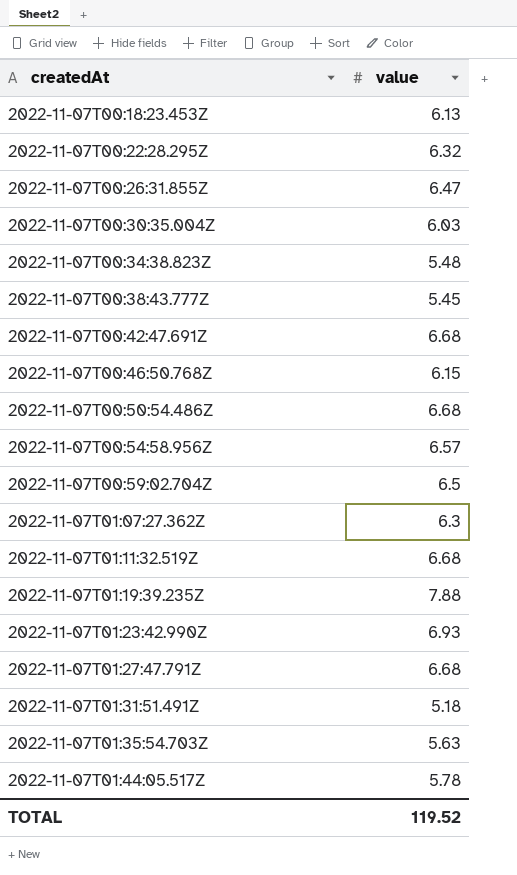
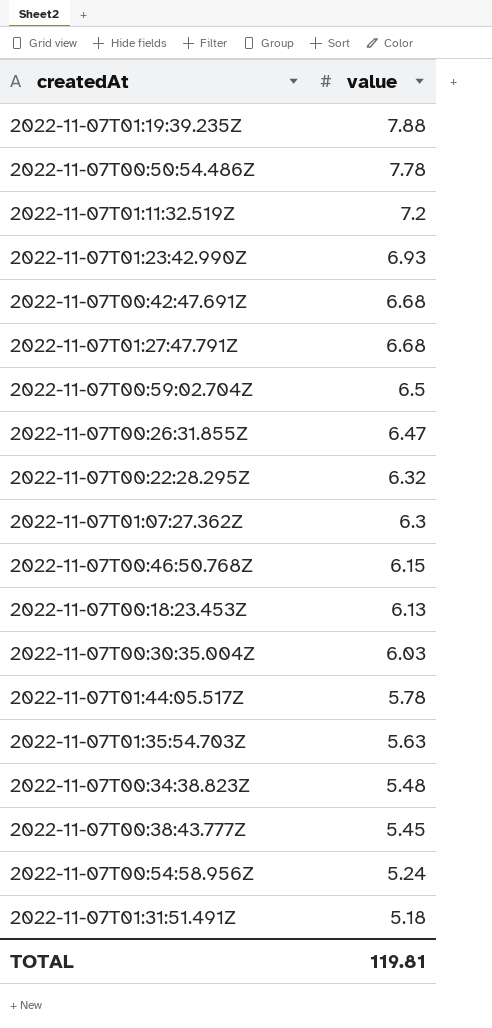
row order: createdAt ascending -> value descending
2022-11-07T00:50:54.486Z | value: 6.68 -> 7.78
2022-11-07T01:11:32.519Z | value: 6.68 -> 7.2
2022-11-07T00:54:58.956Z | value: 6.57 -> 5.24
TOTAL | value: 119.52 -> 119.81

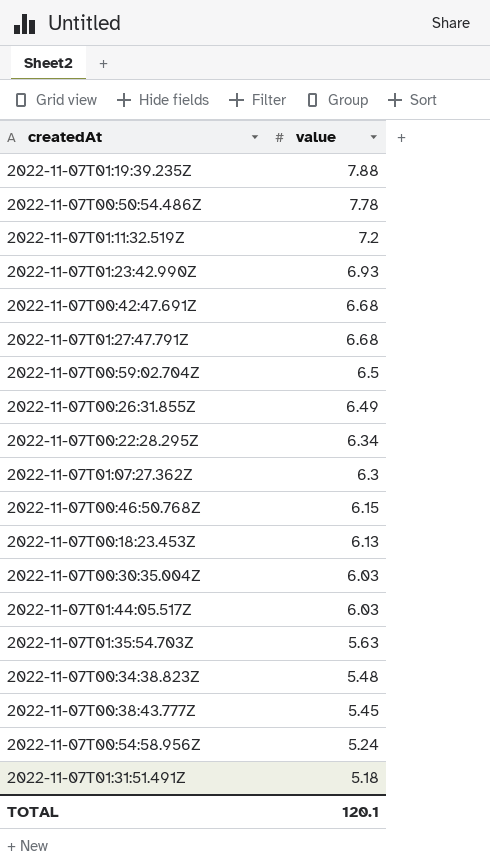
2022-11-07T00:26:31.855Z | value: 6.47 -> 6.49
2022-11-07T00:22:28.295Z | value: 6.32 -> 6.34
2022-11-07T01:44:05.517Z | value: 5.78 -> 6.03
TOTAL | value: 119.81 -> 120.1

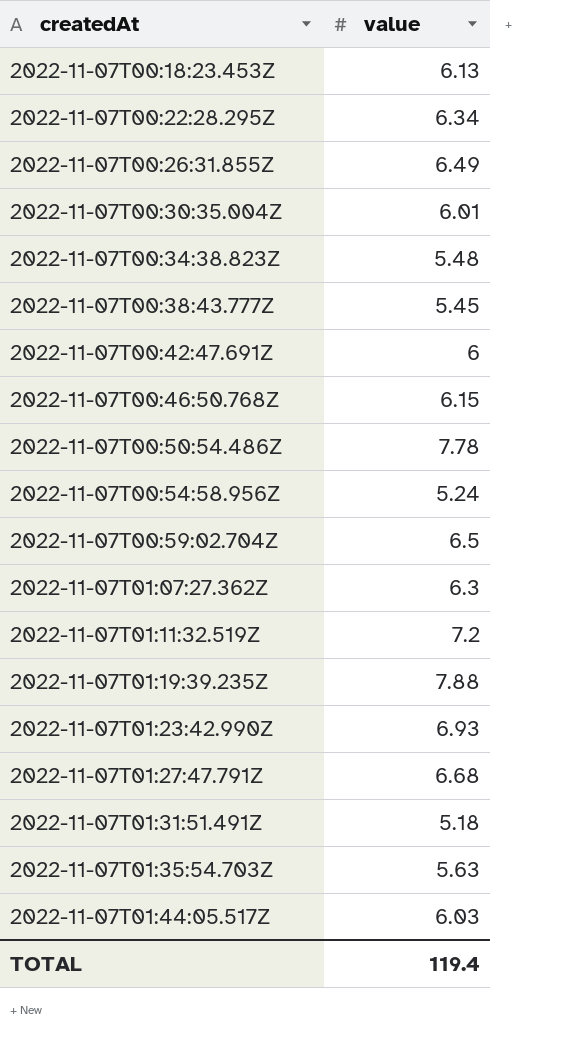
row order: value descending -> createdAt ascending
2022-11-07T00:30:35.004Z | value: 6.03 -> 6.01
2022-11-07T00:42:47.691Z | value: 6.68 -> 6
TOTAL | value: 120.1 -> 119.4

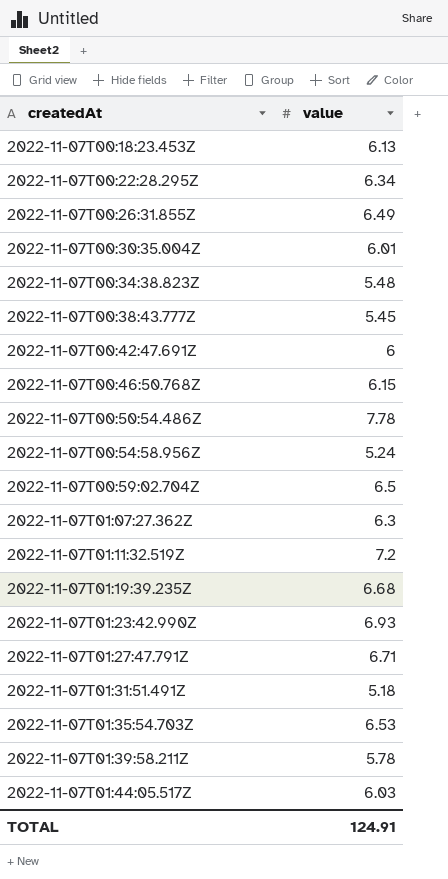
2022-11-07T01:19:39.235Z | value: 7.88 -> 6.68
2022-11-07T01:27:47.791Z | value: 6.68 -> 6.71
2022-11-07T01:35:54.703Z | value: 5.63 -> 6.53
row 2022-11-07T01:39:58.211Z: none -> 5.78
TOTAL | value: 119.4 -> 124.91

